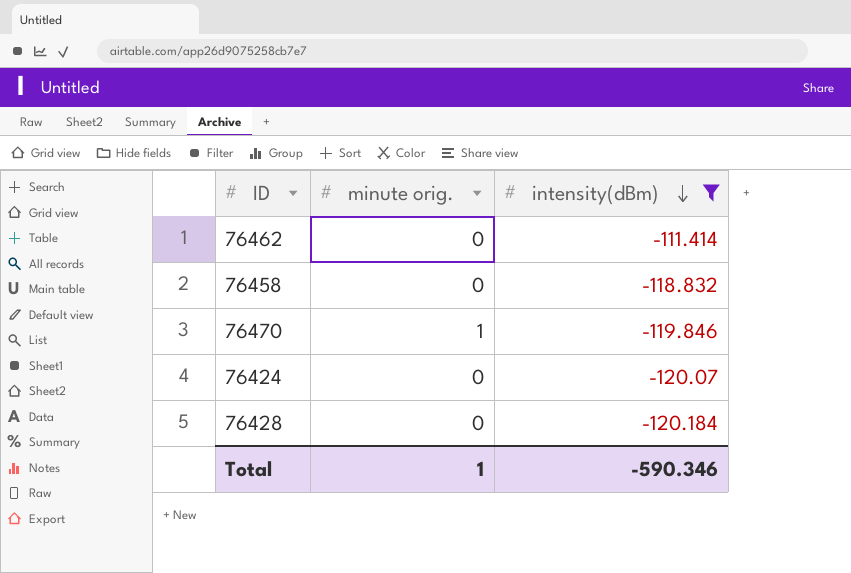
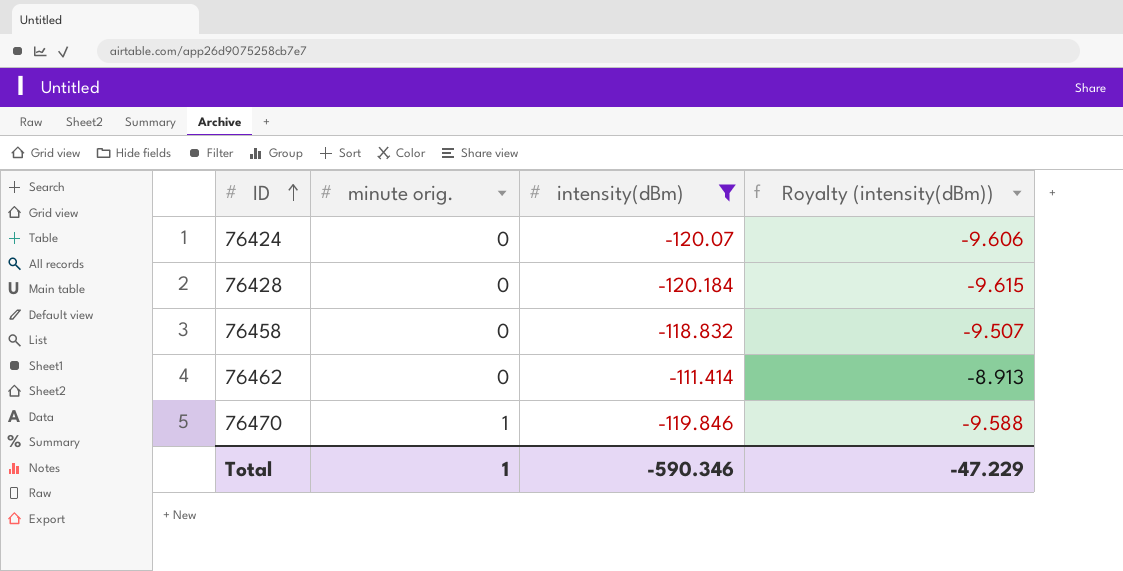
row order: intensity(dBm) descending -> ID ascending
column Royalty (intensity(dBm)) | formula: none -> [intensity(dBm)] * 0.08

